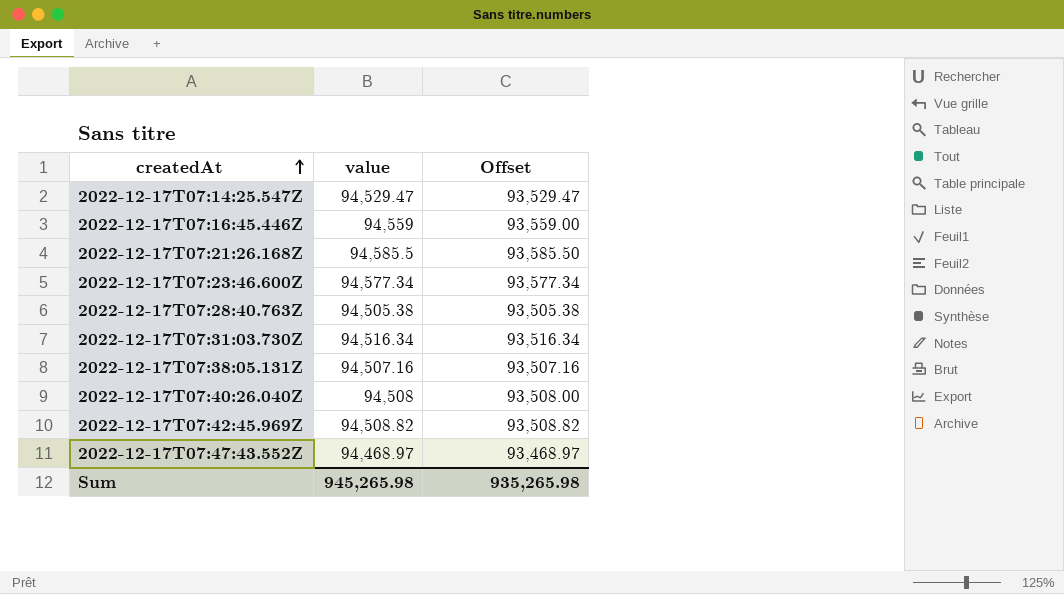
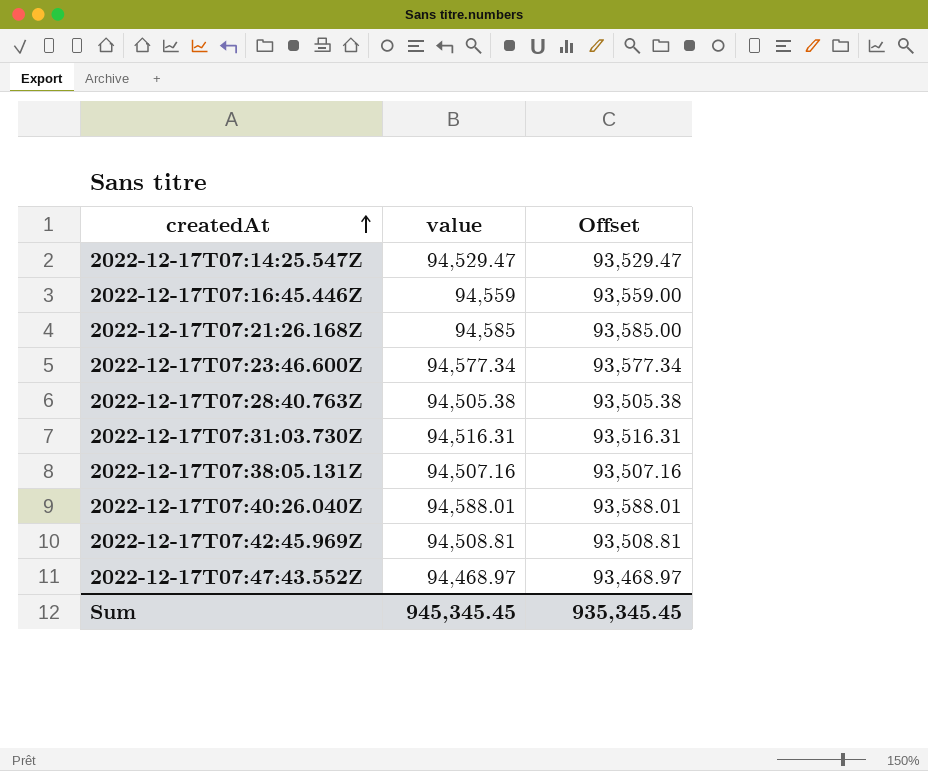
2022-12-17T07:21:26.168Z | value: 94,585.5 -> 94,585
2022-12-17T07:21:26.168Z | Offset: 93,585.50 -> 93,585.00
2022-12-17T07:31:03.730Z | value: 94,516.34 -> 94,516.31
2022-12-17T07:31:03.730Z | Offset: 93,516.34 -> 93,516.31
2022-12-17T07:40:26.040Z | value: 94,508 -> 94,588.01
2022-12-17T07:40:26.040Z | Offset: 93,508.00 -> 93,588.01
2022-12-17T07:42:45.969Z | value: 94,508.82 -> 94,508.81
2022-12-17T07:42:45.969Z | Offset: 93,508.82 -> 93,508.81
Sum | value: 945,265.98 -> 945,345.45
Sum | Offset: 935,265.98 -> 935,345.45

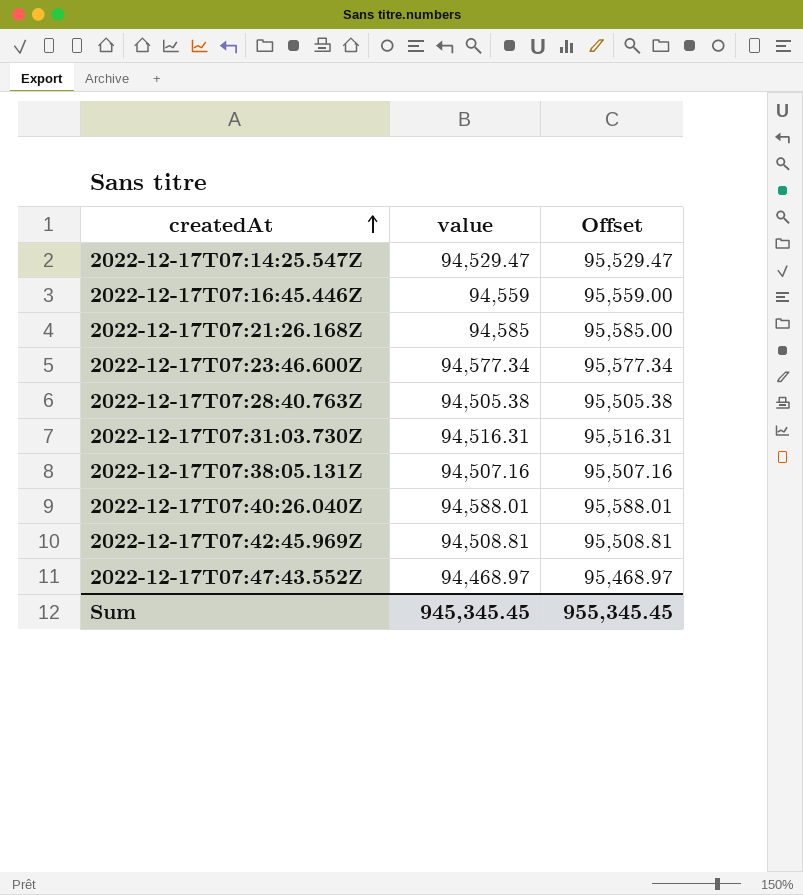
column Offset | formula: [value] - 1000 -> [value] + 1000
Sum | Offset: 935,345.45 -> 955,345.45

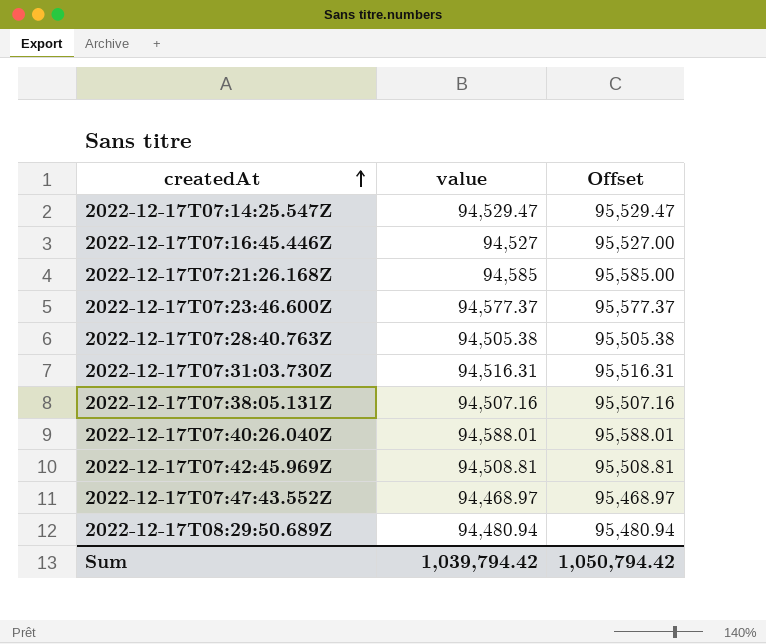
2022-12-17T07:16:45.446Z | value: 94,559 -> 94,527
2022-12-17T07:16:45.446Z | Offset: 95,559.00 -> 95,527.00
2022-12-17T07:23:46.600Z | value: 94,577.34 -> 94,577.37
2022-12-17T07:23:46.600Z | Offset: 95,577.34 -> 95,577.37
row 2022-12-17T08:29:50.689Z: none -> 94,480.94 | 95,480.94
Sum | value: 945,345.45 -> 1,039,794.42
Sum | Offset: 955,345.45 -> 1,050,794.42

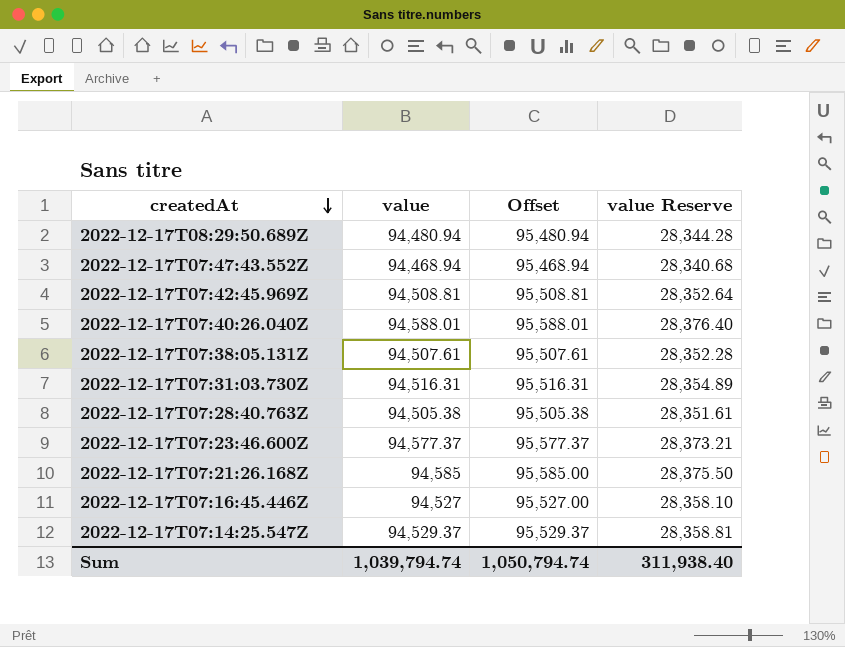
row order: createdAt ascending -> createdAt descending
column value Reserve | formula: none -> [value] * 0.3
2022-12-17T07:47:43.552Z | value: 94,468.97 -> 94,468.94
2022-12-17T07:47:43.552Z | Offset: 95,468.97 -> 95,468.94
2022-12-17T07:38:05.131Z | value: 94,507.16 -> 94,507.61
2022-12-17T07:38:05.131Z | Offset: 95,507.16 -> 95,507.61
2022-12-17T07:14:25.547Z | value: 94,529.47 -> 94,529.37
2022-12-17T07:14:25.547Z | Offset: 95,529.47 -> 95,529.37
Sum | value: 1,039,794.42 -> 1,039,794.74
Sum | Offset: 1,050,794.42 -> 1,050,794.74

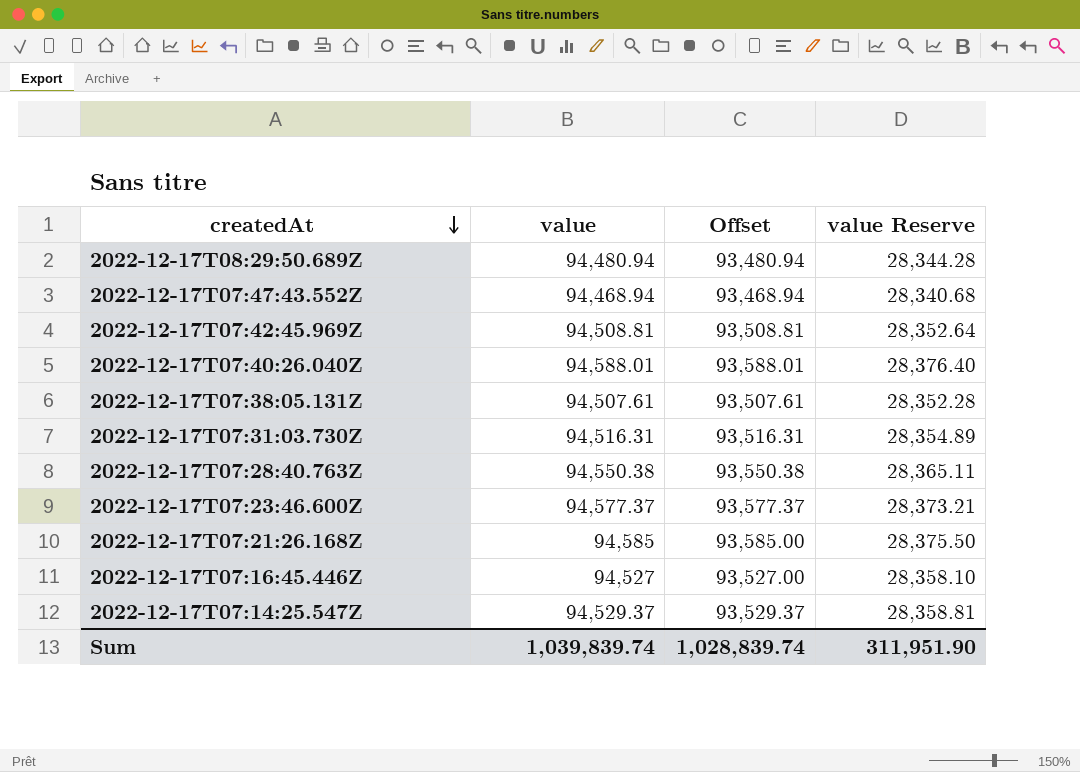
column Offset | formula: [value] + 1000 -> [value] - 1000
2022-12-17T07:28:40.763Z | value: 94,505.38 -> 94,550.38
2022-12-17T07:28:40.763Z | value Reserve: 28,351.61 -> 28,365.11
Sum | value: 1,039,794.74 -> 1,039,839.74
Sum | Offset: 1,050,794.74 -> 1,028,839.74
Sum | value Reserve: 311,938.40 -> 311,951.90

